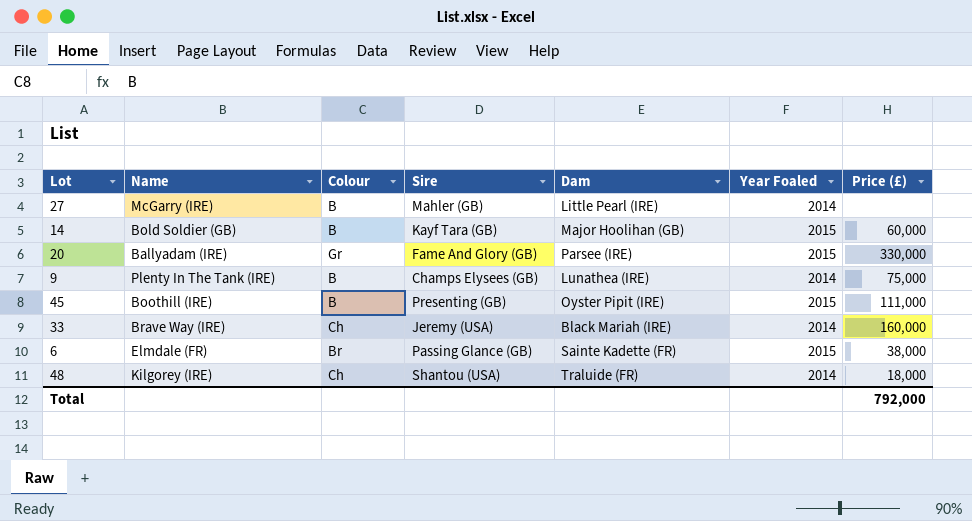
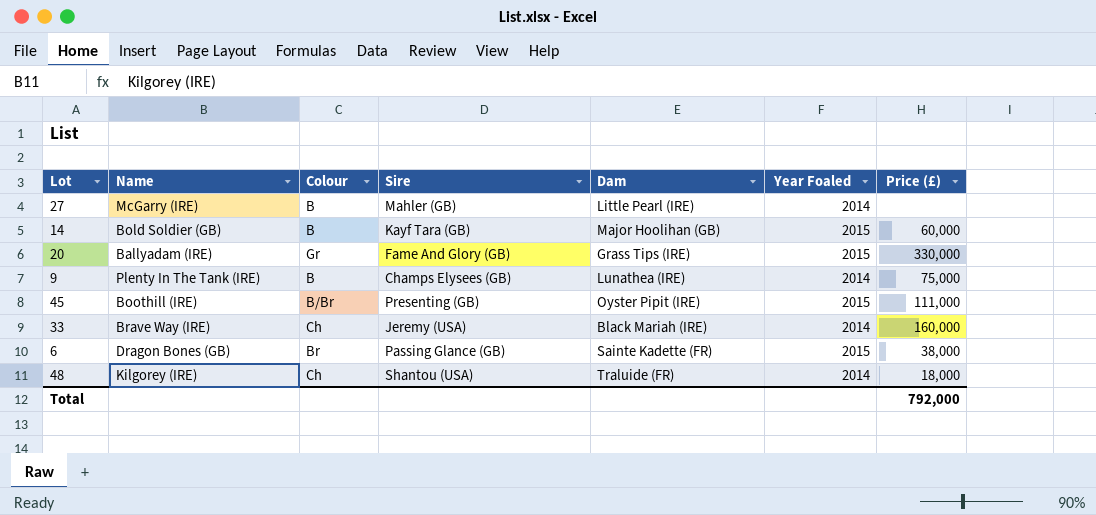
20 | Dam: Parsee (IRE) -> Grass Tips (IRE)
45 | Colour: B -> B/Br
6 | Name: Elmdale (FR) -> Dragon Bones (GB)

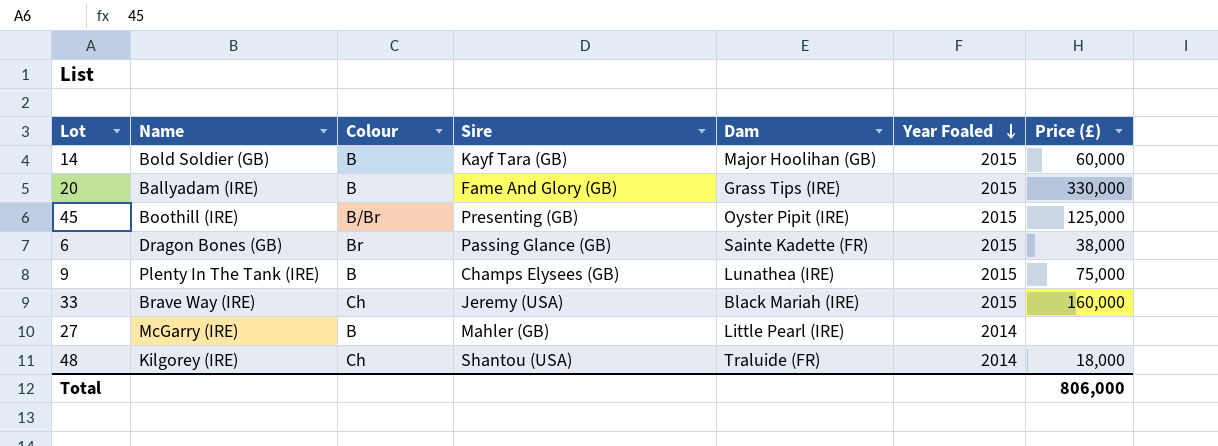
row order: none -> Year Foaled descending
20 | Colour: Gr -> B
45 | Price (£): 111,000 -> 125,000
9 | Year Foaled: 2014 -> 2015
33 | Year Foaled: 2014 -> 2015
Total | Price (£): 792,000 -> 806,000

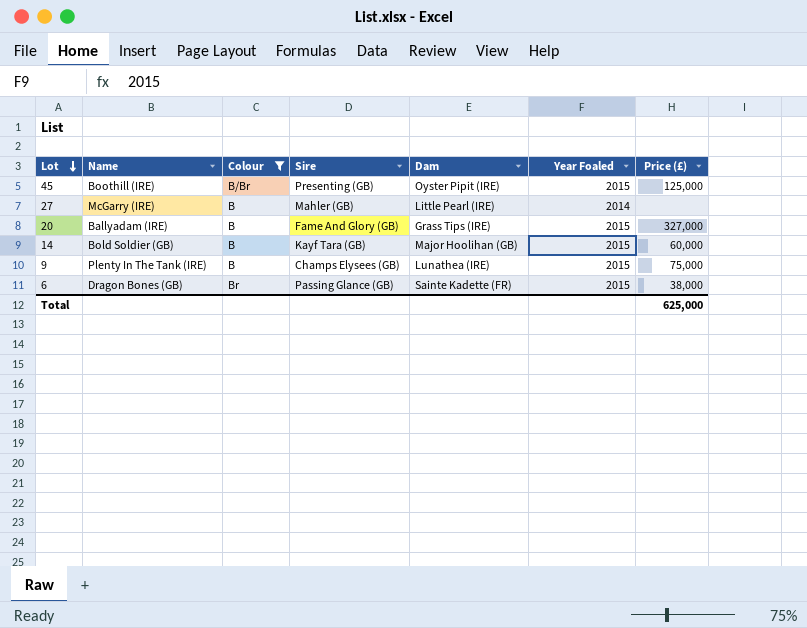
filter: none -> Colour != Ch
row order: Year Foaled descending -> Lot descending
20 | Price (£): 330,000 -> 327,000
Total | Price (£): 806,000 -> 625,000

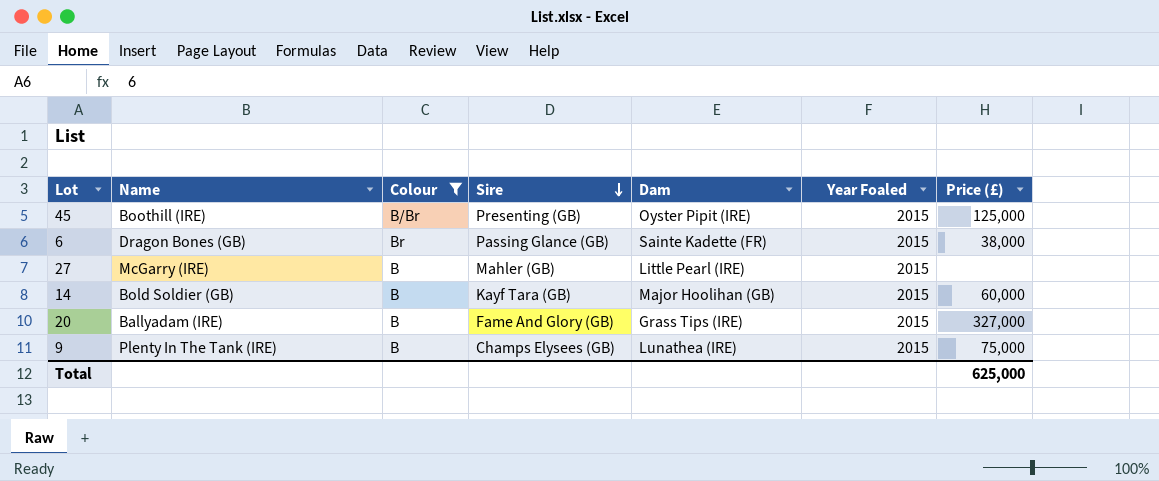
row order: Lot descending -> Sire descending
27 | Year Foaled: 2014 -> 2015

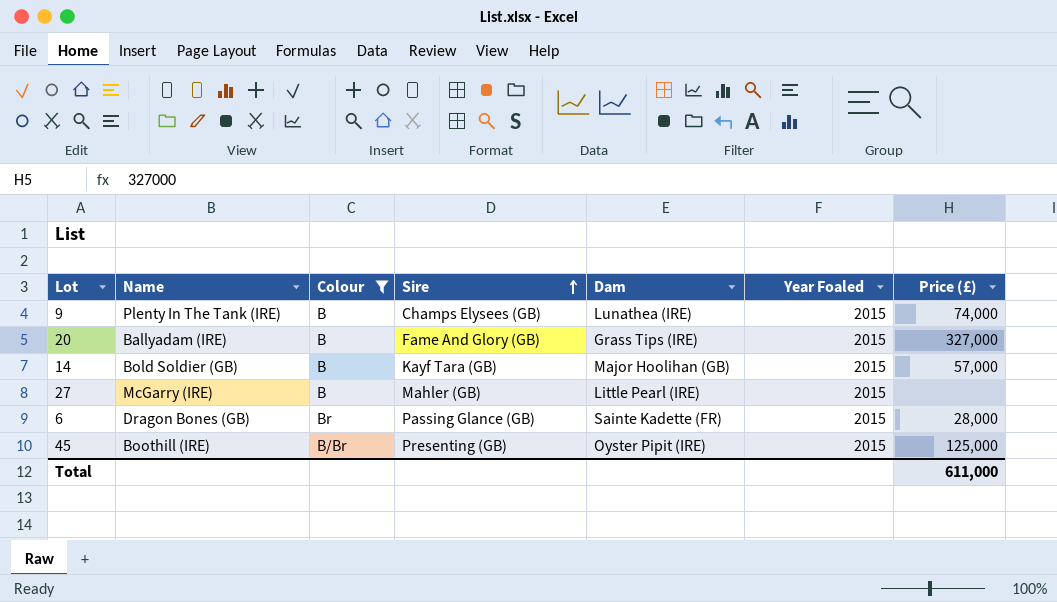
row order: Sire descending -> Sire ascending
9 | Price (£): 75,000 -> 74,000
14 | Price (£): 60,000 -> 57,000
6 | Price (£): 38,000 -> 28,000
Total | Price (£): 625,000 -> 611,000

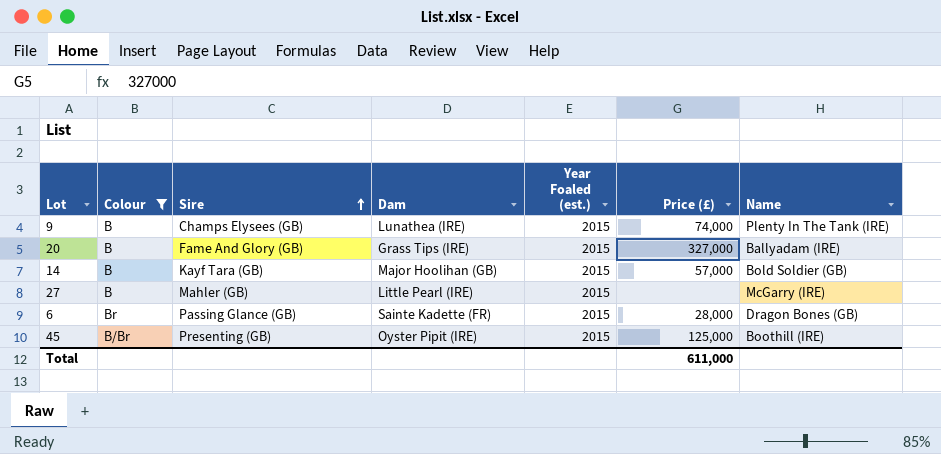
column name: Year Foaled -> Year Foaled (est.)
column Name | position: 2 -> 7

